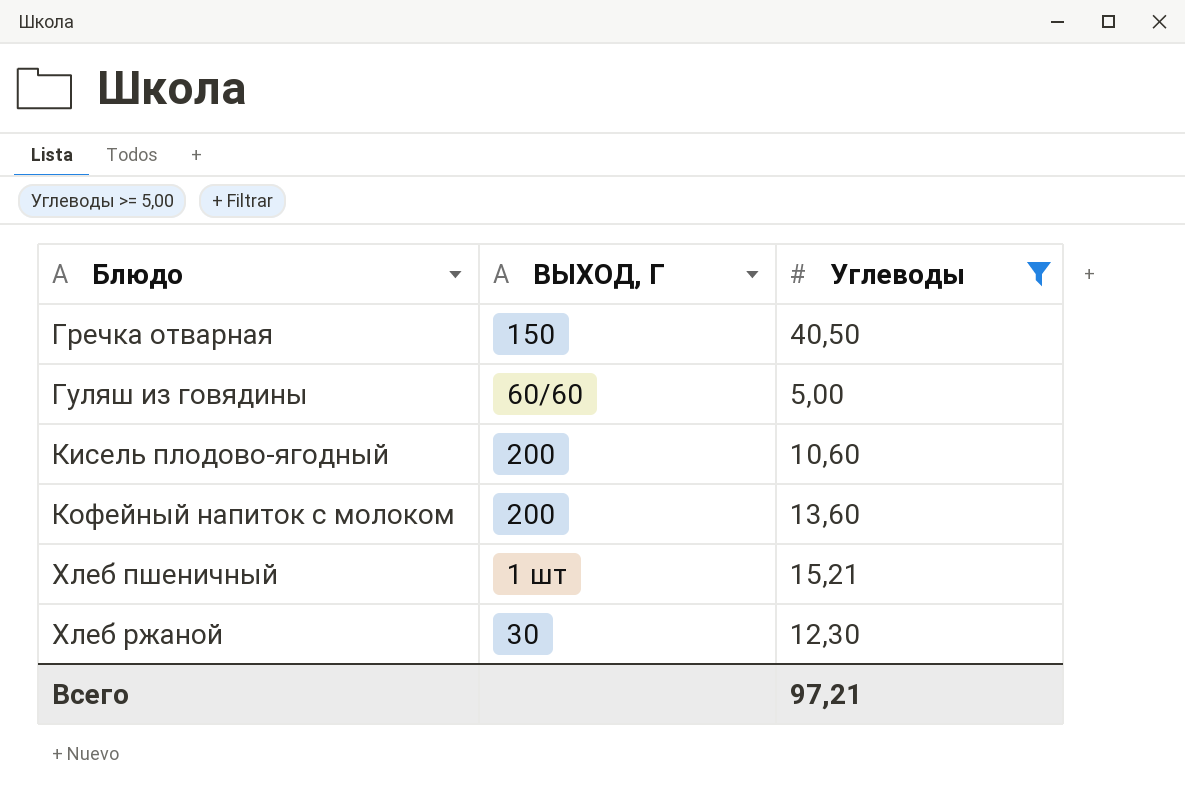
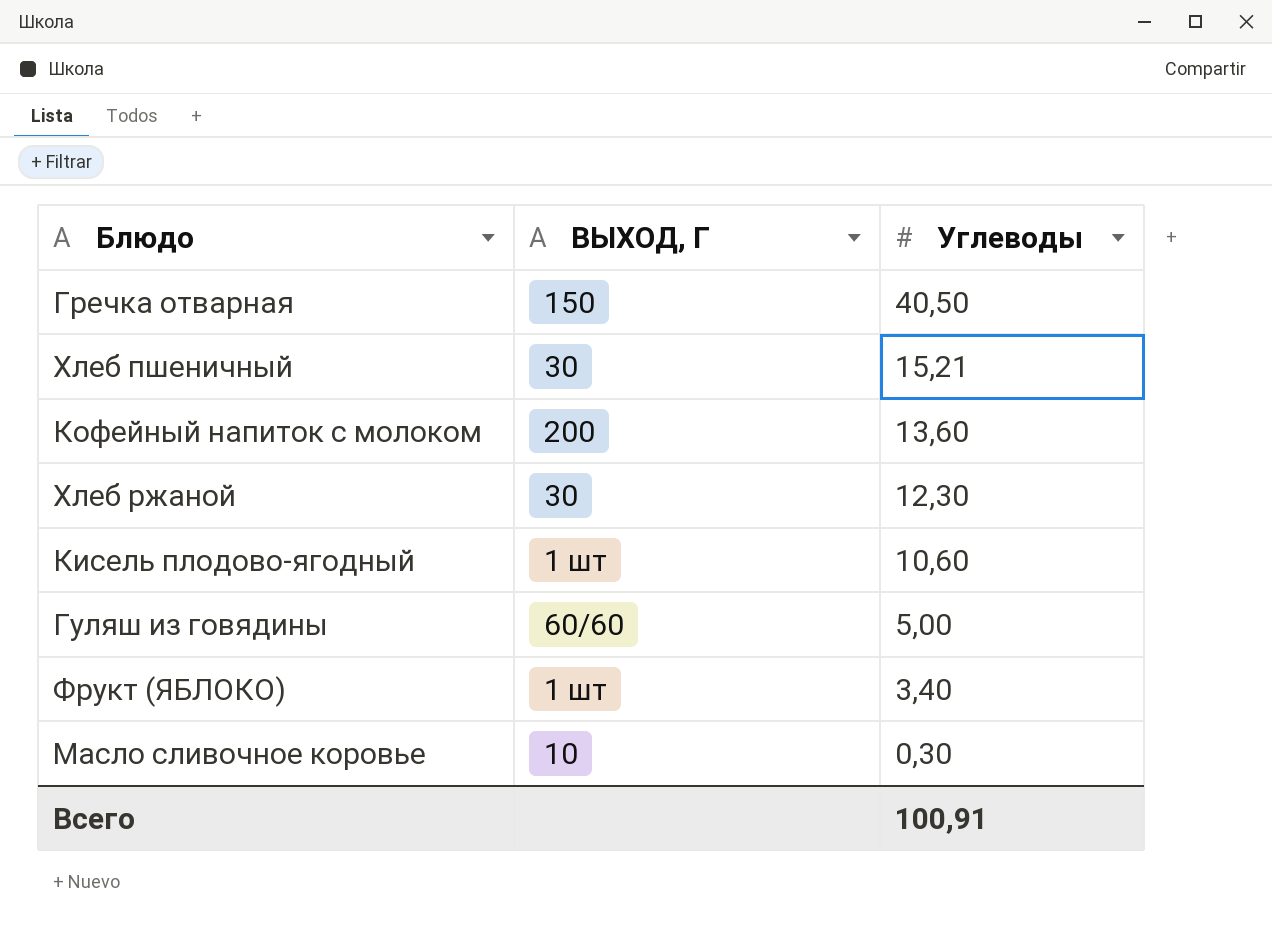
filter: Углеводы >= 5,00 -> none
row order: Блюдо ascending -> Углеводы descending
Хлеб пшеничный | ВЫХОД, Г: 1 шт -> 30
Кисель плодово-ягодный | ВЫХОД, Г: 200 -> 1 шт
Всего | Углеводы: 97,21 -> 100,91

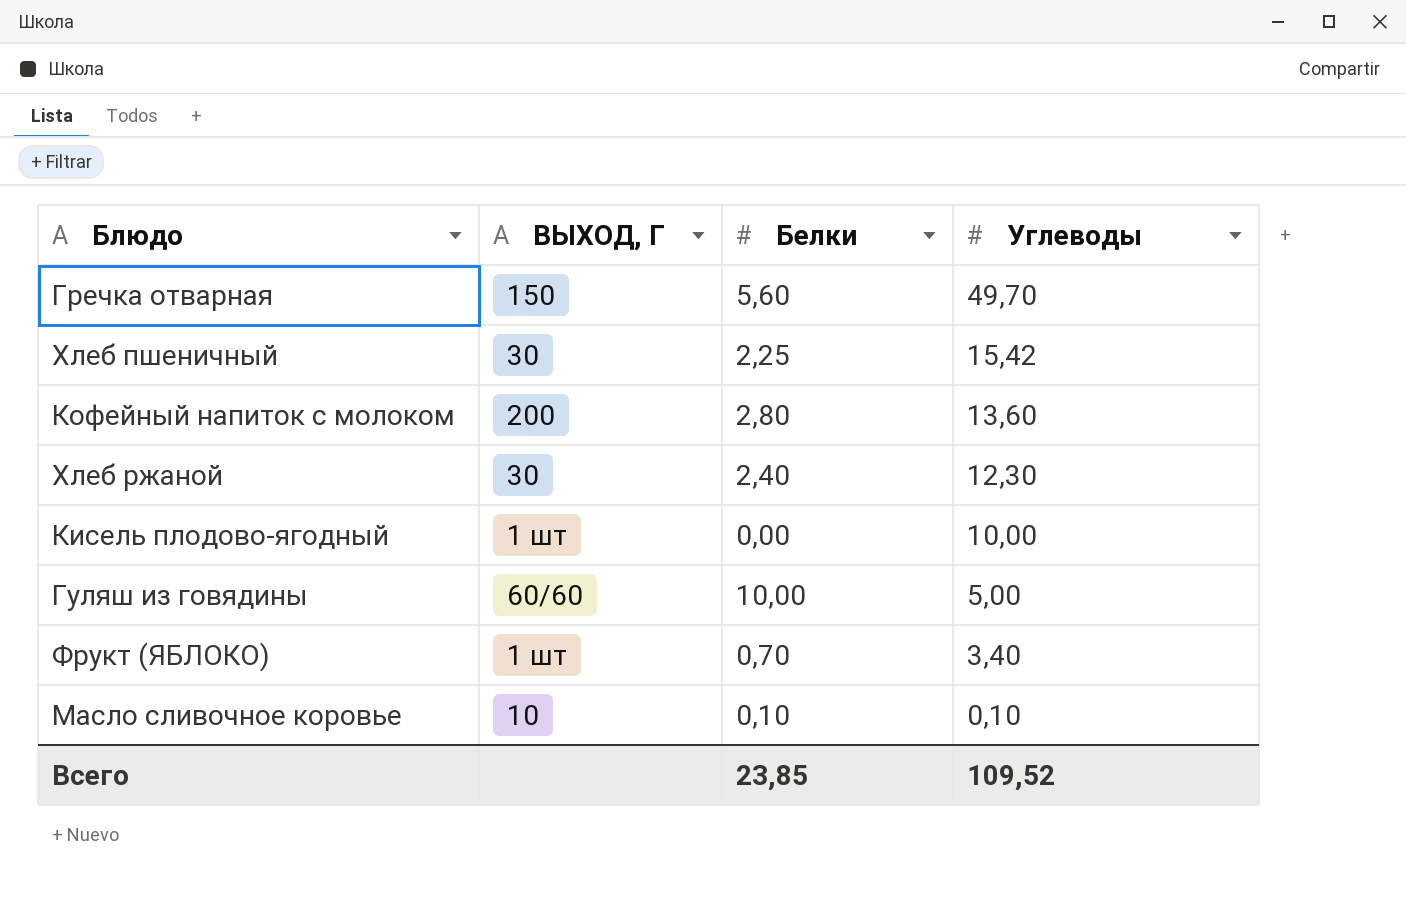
column Белки | position: none -> 3
Гречка отварная | Углеводы: 40,50 -> 49,70
Хлеб пшеничный | Углеводы: 15,21 -> 15,42
Кисель плодово-ягодный | Углеводы: 10,60 -> 10,00
Масло сливочное коровье | Углеводы: 0,30 -> 0,10
Всего | Углеводы: 100,91 -> 109,52

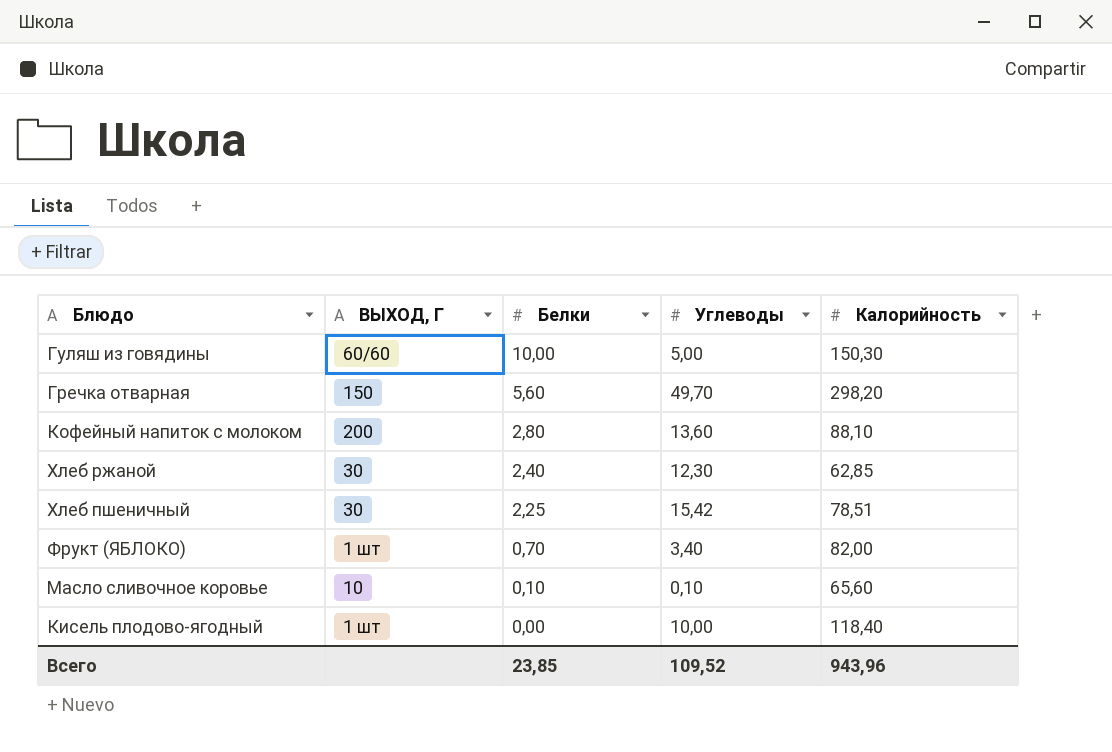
row order: Углеводы descending -> Белки descending
column Калорийность | position: none -> 5

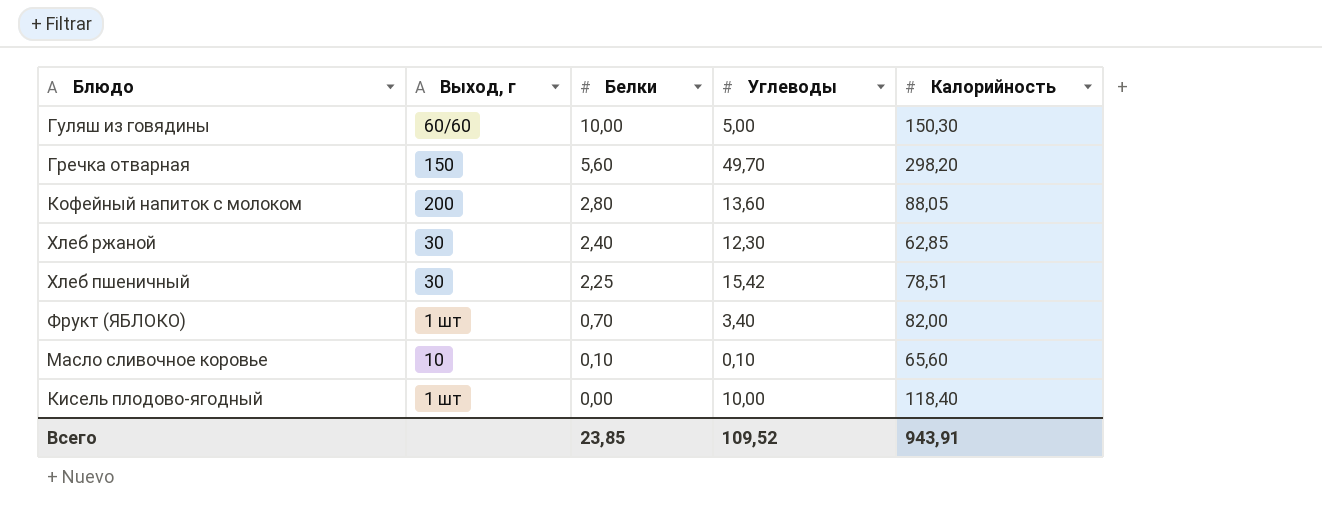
column name: ВЫХОД, Г -> Выход, г
Кофейный напиток с молоком | Калорийность: 88,10 -> 88,05
Всего | Калорийность: 943,96 -> 943,91

